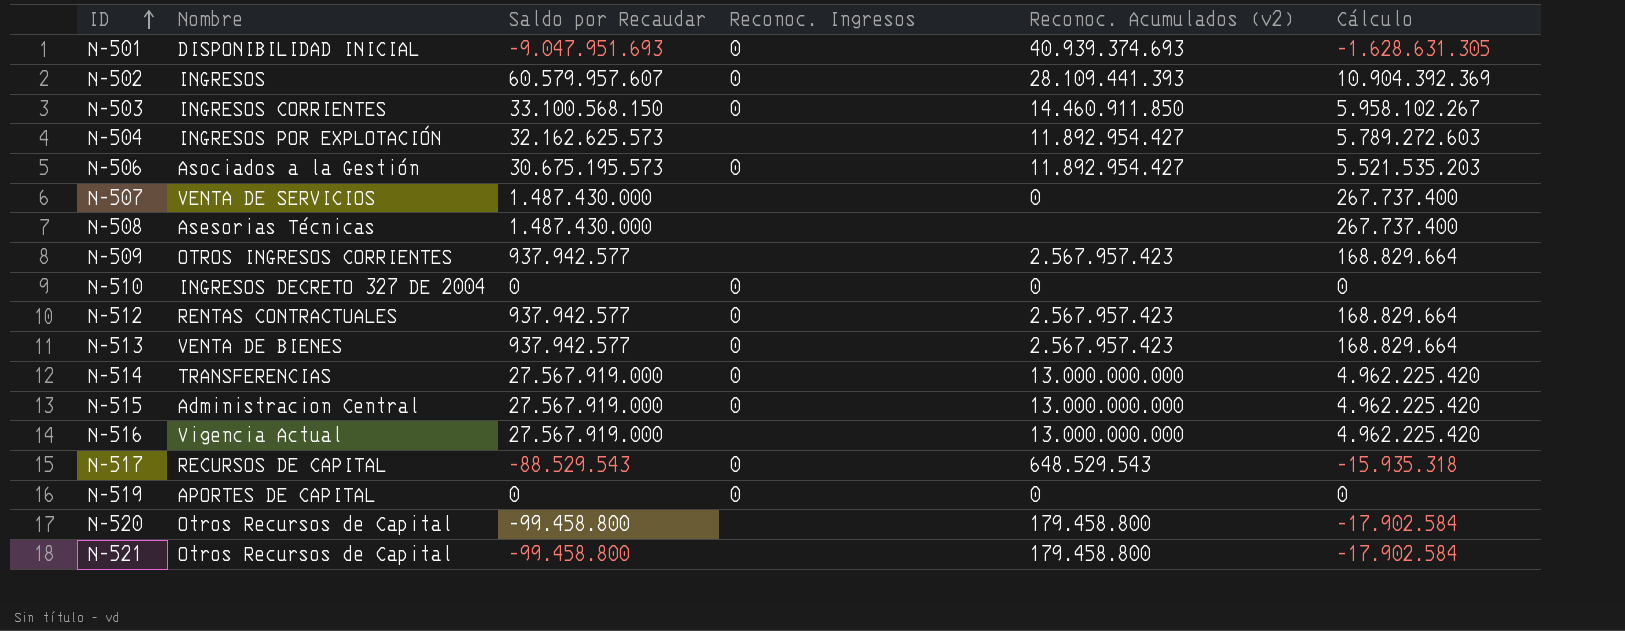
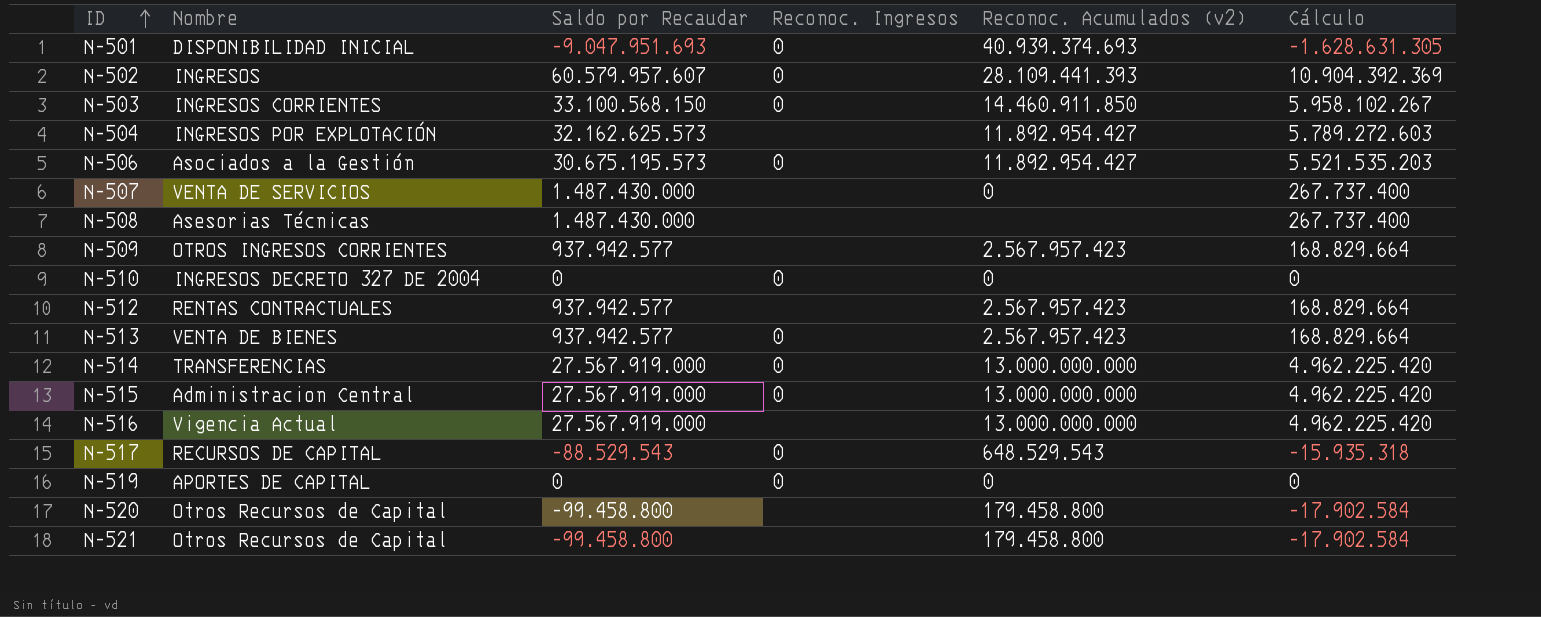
N-512 | Reconoc. Ingresos: 0 -> none

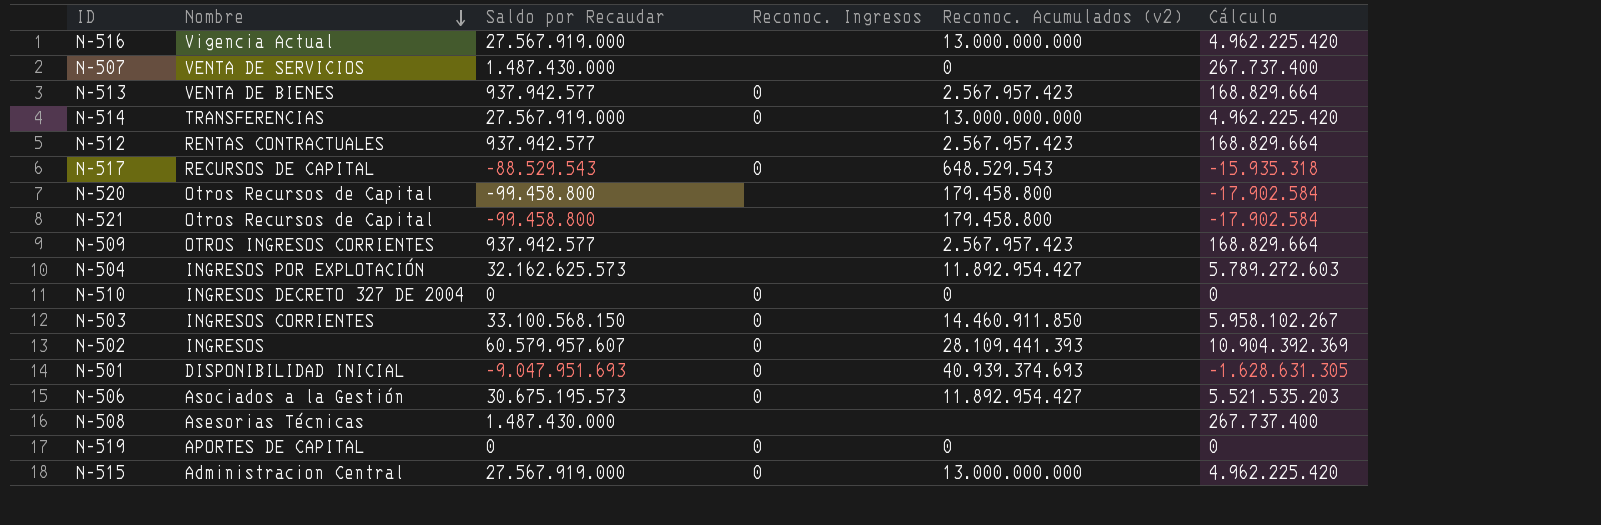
row order: ID ascending -> Nombre descending

